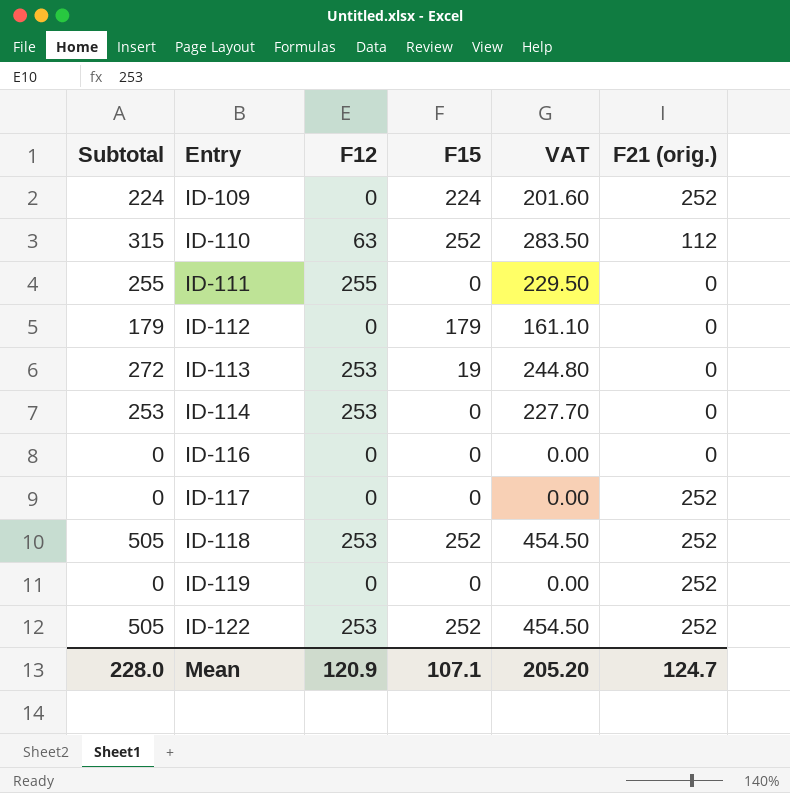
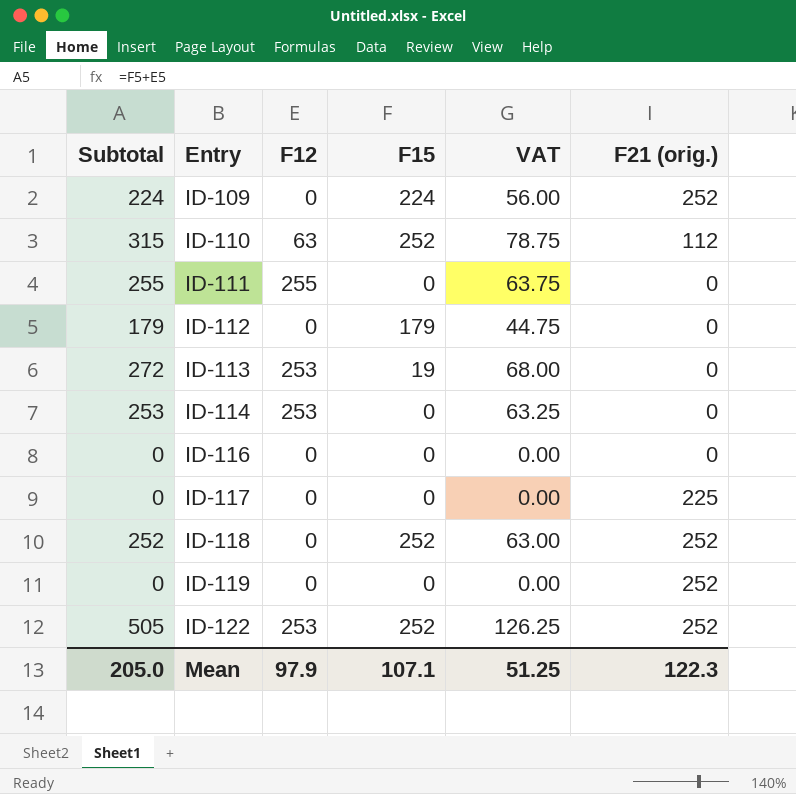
column VAT | formula: [Subtotal] * 0.9 -> [Subtotal] * 0.25
ID-117 | F21 (orig.): 252 -> 225
ID-118 | Subtotal: 505 -> 252
ID-118 | F12: 253 -> 0
Mean | Subtotal: 228.0 -> 205.0
Mean | F12: 120.9 -> 97.9
Mean | VAT: 205.20 -> 51.25
Mean | F21 (orig.): 124.7 -> 122.3

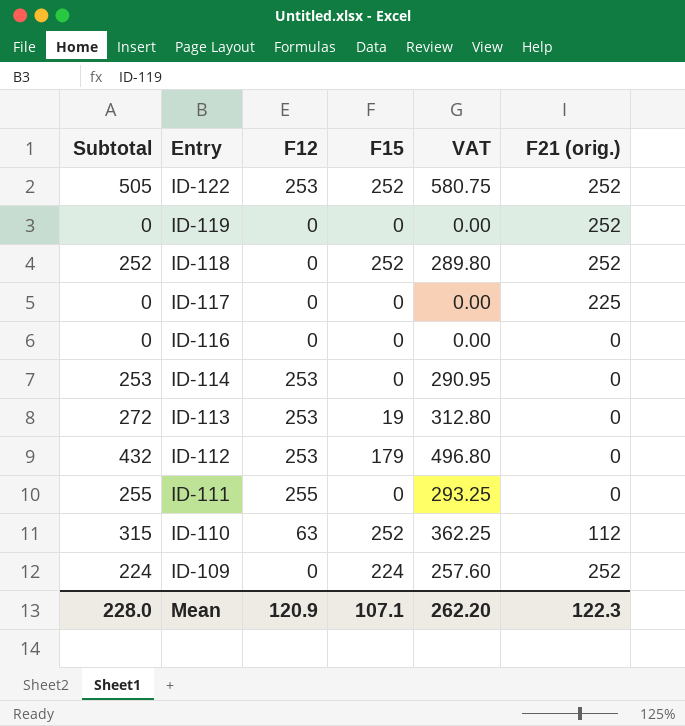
row order: Entry ascending -> Entry descending
column VAT | formula: [Subtotal] * 0.25 -> [Subtotal] * 1.15
ID-112 | Subtotal: 179 -> 432
ID-112 | F12: 0 -> 253
Mean | Subtotal: 205.0 -> 228.0
Mean | F12: 97.9 -> 120.9
Mean | VAT: 51.25 -> 262.20

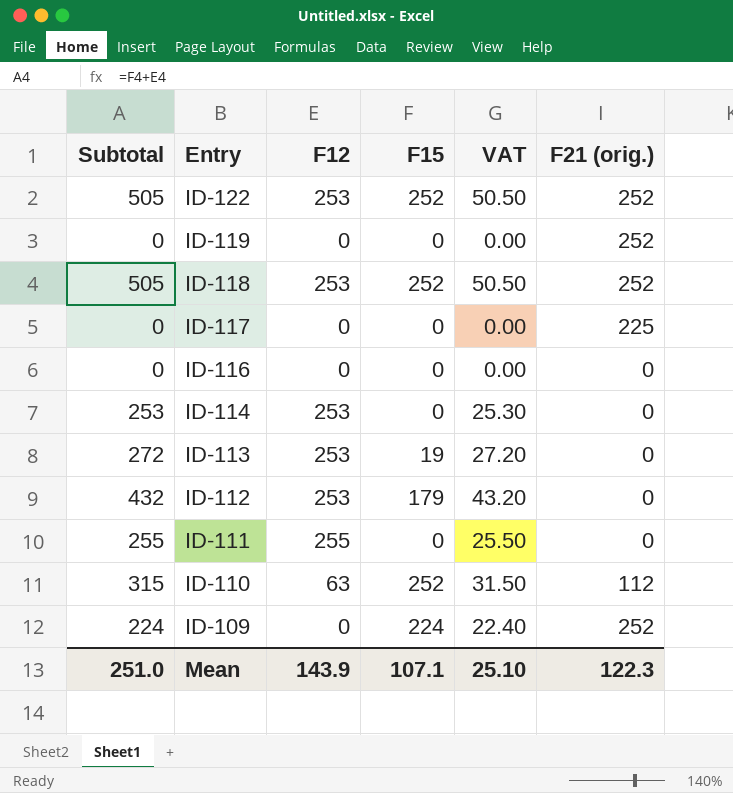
column VAT | formula: [Subtotal] * 1.15 -> [Subtotal] * 0.1
ID-118 | Subtotal: 252 -> 505
ID-118 | F12: 0 -> 253
Mean | Subtotal: 228.0 -> 251.0
Mean | F12: 120.9 -> 143.9
Mean | VAT: 262.20 -> 25.10

